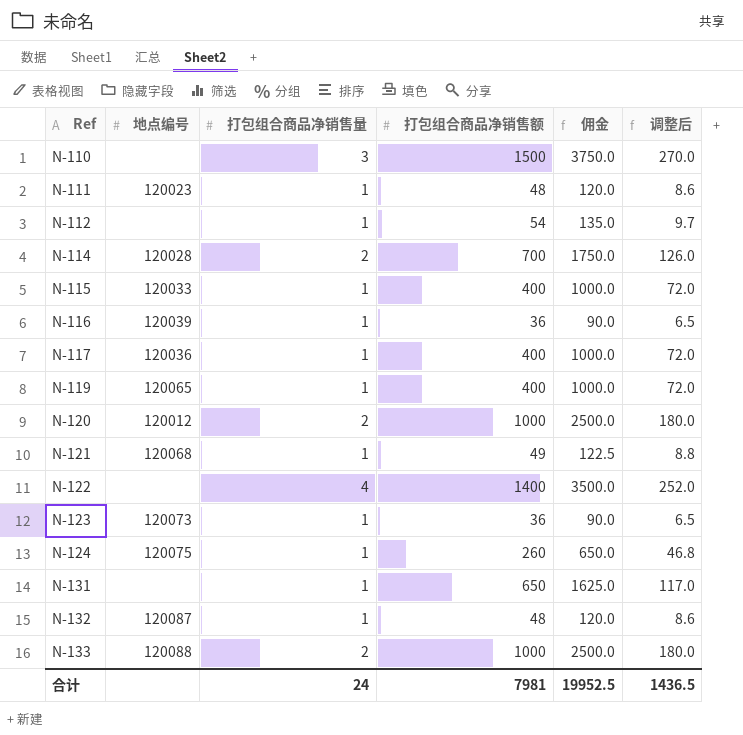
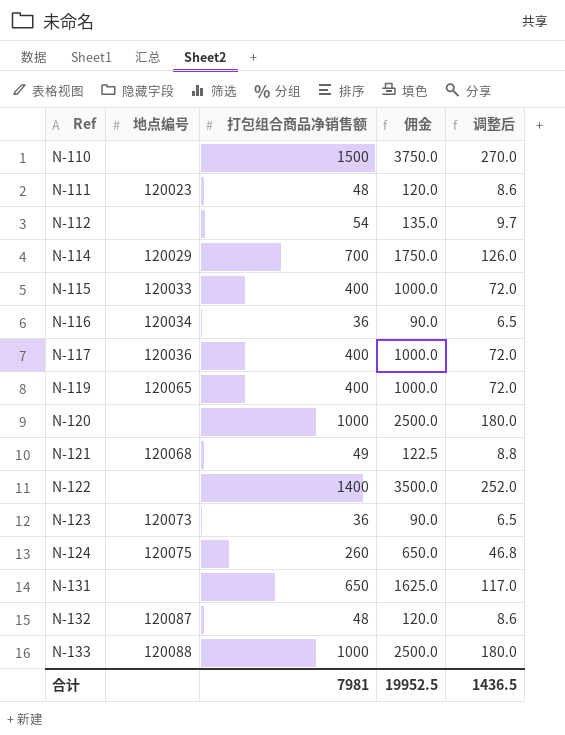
column 打包组合商品净销售量 | position: 3 -> none
N-114 | 地点编号: 120028 -> 120029
N-116 | 地点编号: 120039 -> 120034
N-120 | 地点编号: 120012 -> none

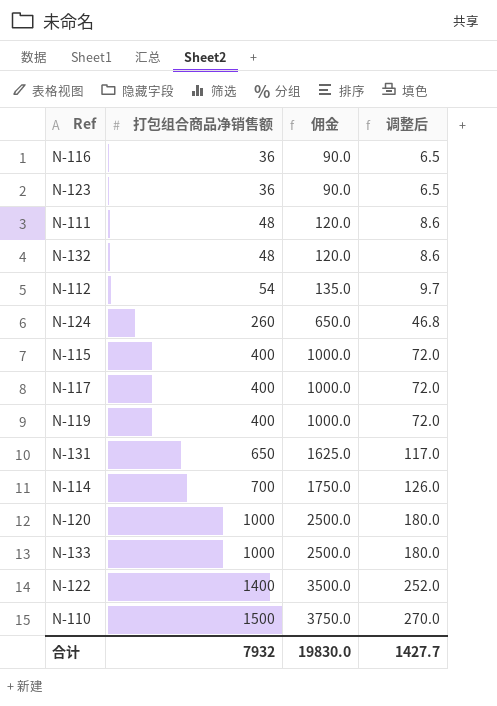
row order: Ref ascending -> 打包组合商品净销售额 ascending
column 地点编号 | position: 2 -> none
row N-121: 120068 | 49 | 122.5 | 8.8 -> none
合计 | 打包组合商品净销售额: 7981 -> 7932
合计 | 佣金: 19952.5 -> 19830.0
合计 | 调整后: 1436.5 -> 1427.7

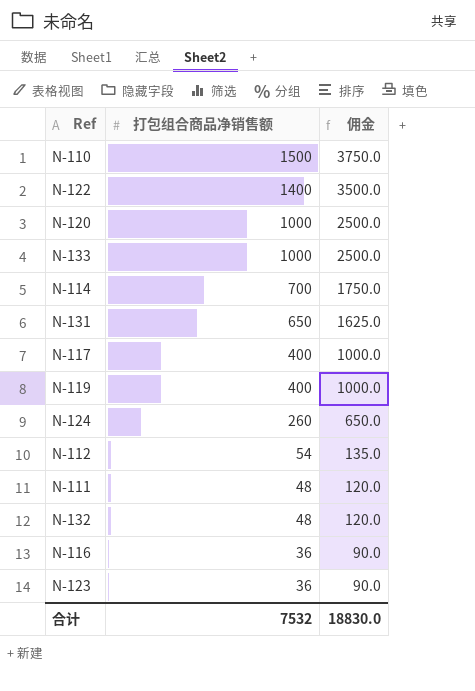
row order: 打包组合商品净销售额 ascending -> 打包组合商品净销售额 descending
column 调整后 | formula: [打包组合商品净销售额] * 0.18 -> none
row N-115: 400 | 1000.0 | 72.0 -> none
合计 | 打包组合商品净销售额: 7932 -> 7532
合计 | 佣金: 19830.0 -> 18830.0

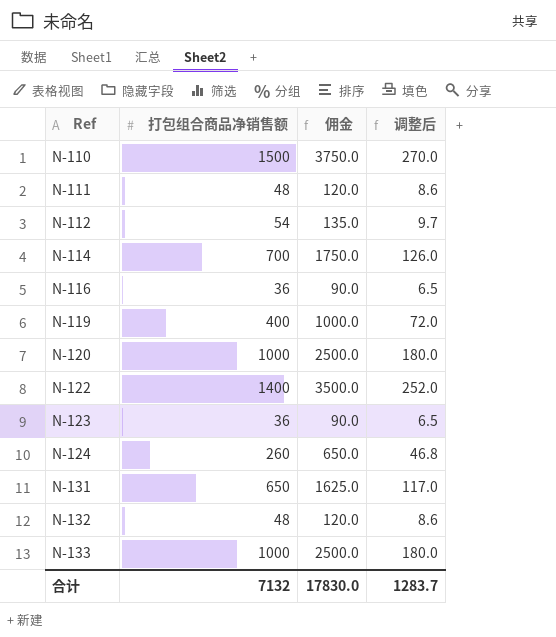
row order: 打包组合商品净销售额 descending -> Ref ascending
column 调整后 | formula: none -> [打包组合商品净销售额] * 0.18
row N-117: 400 | 1000.0 -> none
合计 | 打包组合商品净销售额: 7532 -> 7132
合计 | 佣金: 18830.0 -> 17830.0

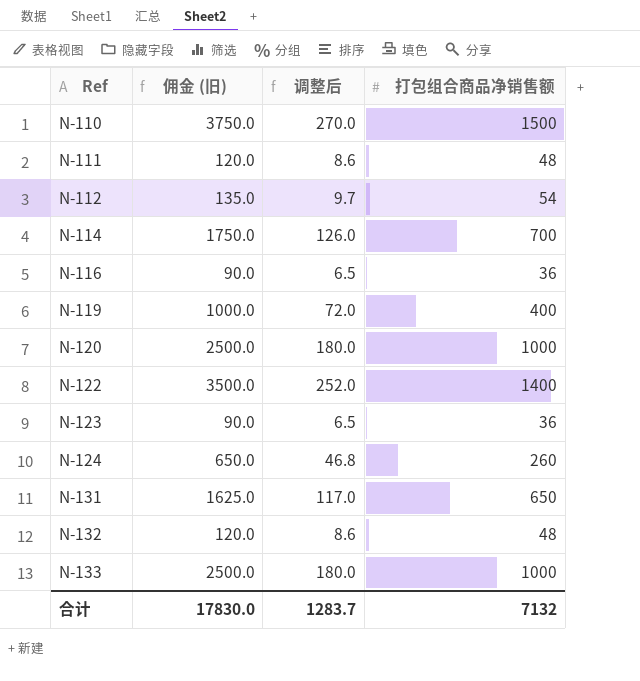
column name: 佣金 -> 佣金 (旧)
column 打包组合商品净销售额 | position: 2 -> 4

